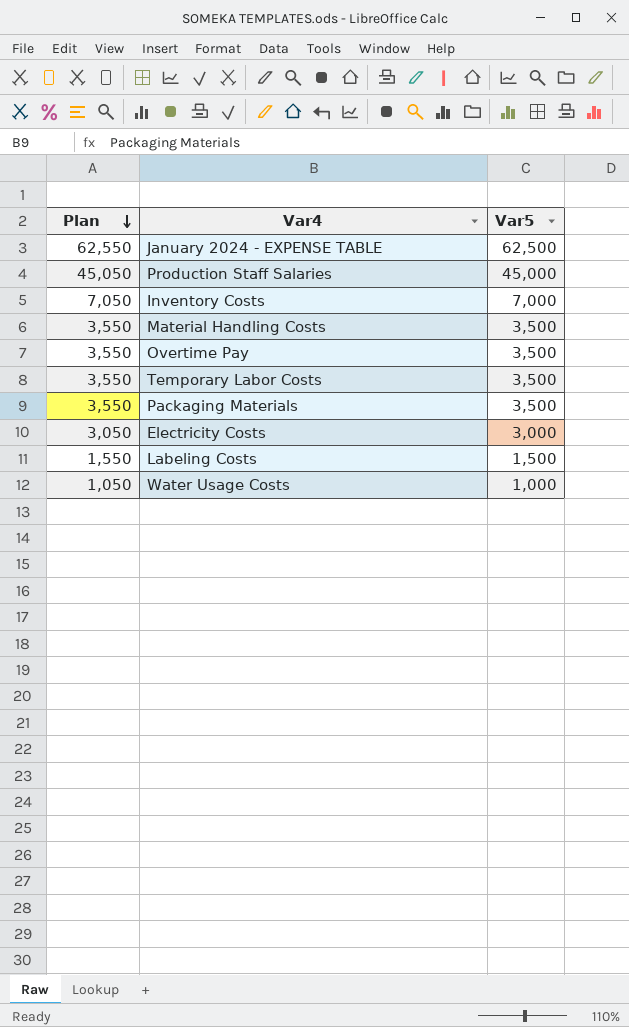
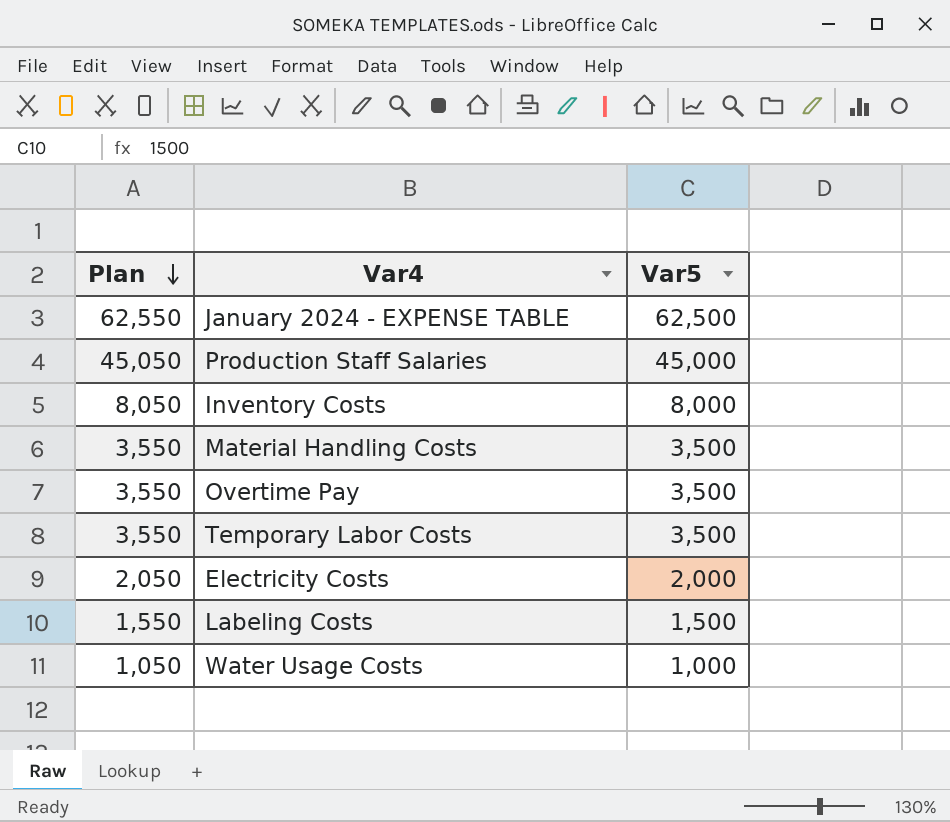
row Packaging Materials: 3,550 | 3,500 -> none
Inventory Costs | Plan: 7,050 -> 8,050
Inventory Costs | Var5: 7,000 -> 8,000
Electricity Costs | Plan: 3,050 -> 2,050
Electricity Costs | Var5: 3,000 -> 2,000

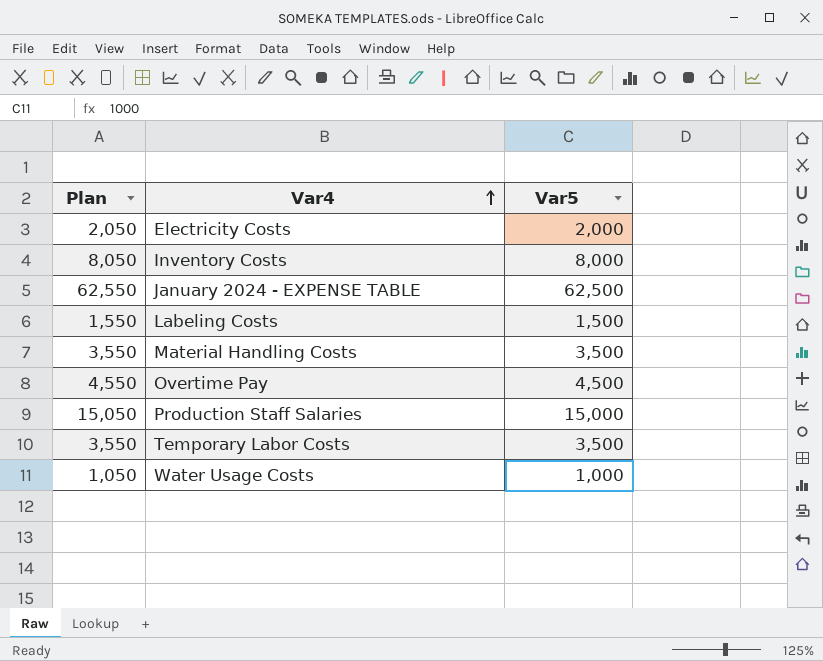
row order: Plan descending -> Var4 ascending
Overtime Pay | Plan: 3,550 -> 4,550
Overtime Pay | Var5: 3,500 -> 4,500
Production Staff Salaries | Plan: 45,050 -> 15,050
Production Staff Salaries | Var5: 45,000 -> 15,000

